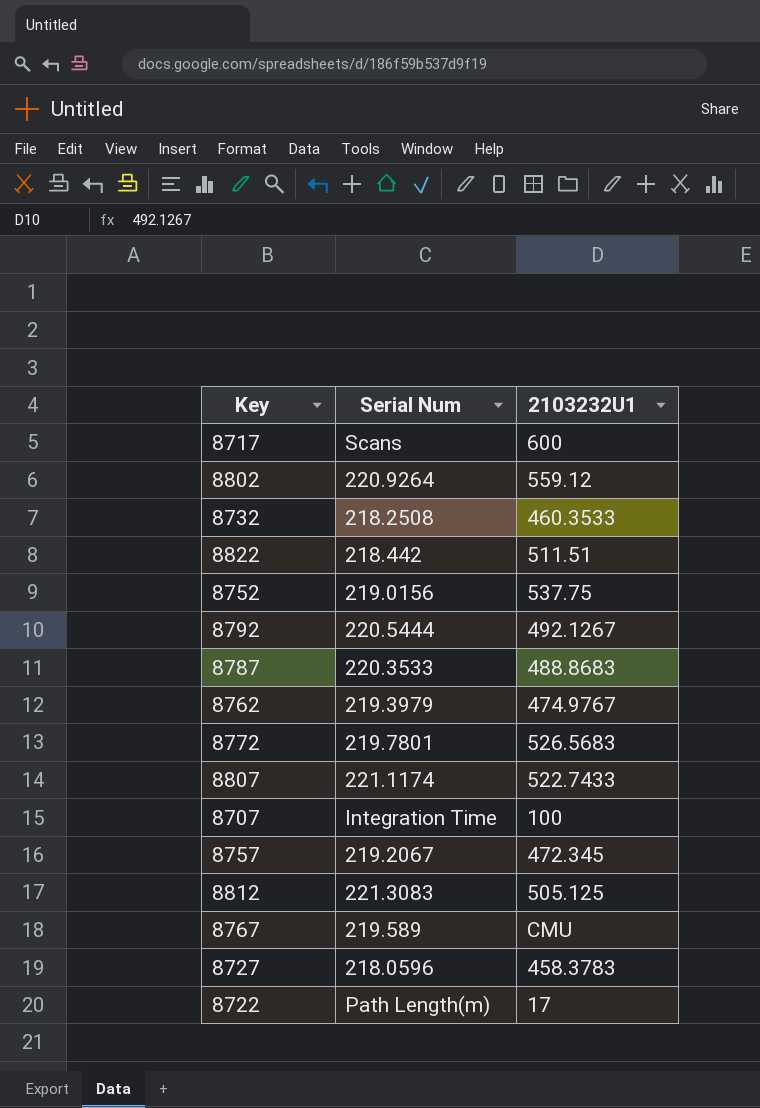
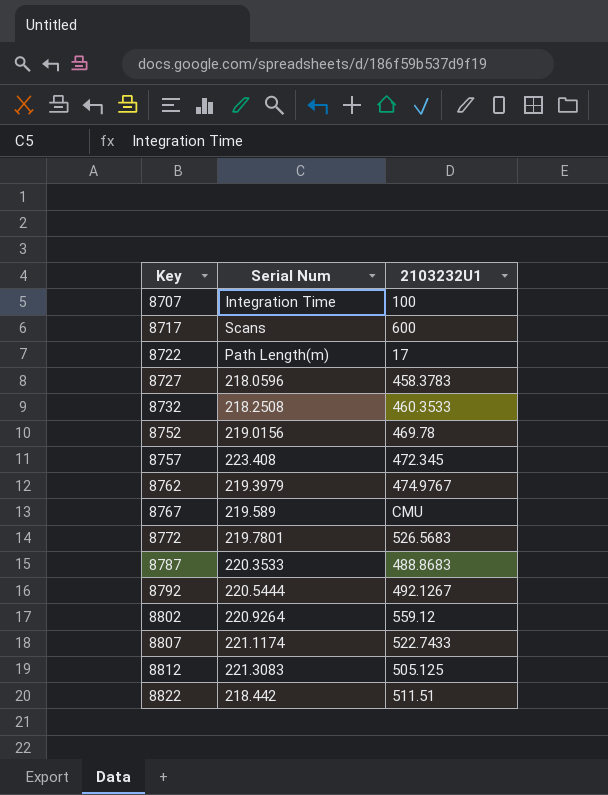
row order: none -> Key ascending
8752 | 2103232U1: 537.75 -> 469.78
8757 | Serial Num: 219.2067 -> 223.408

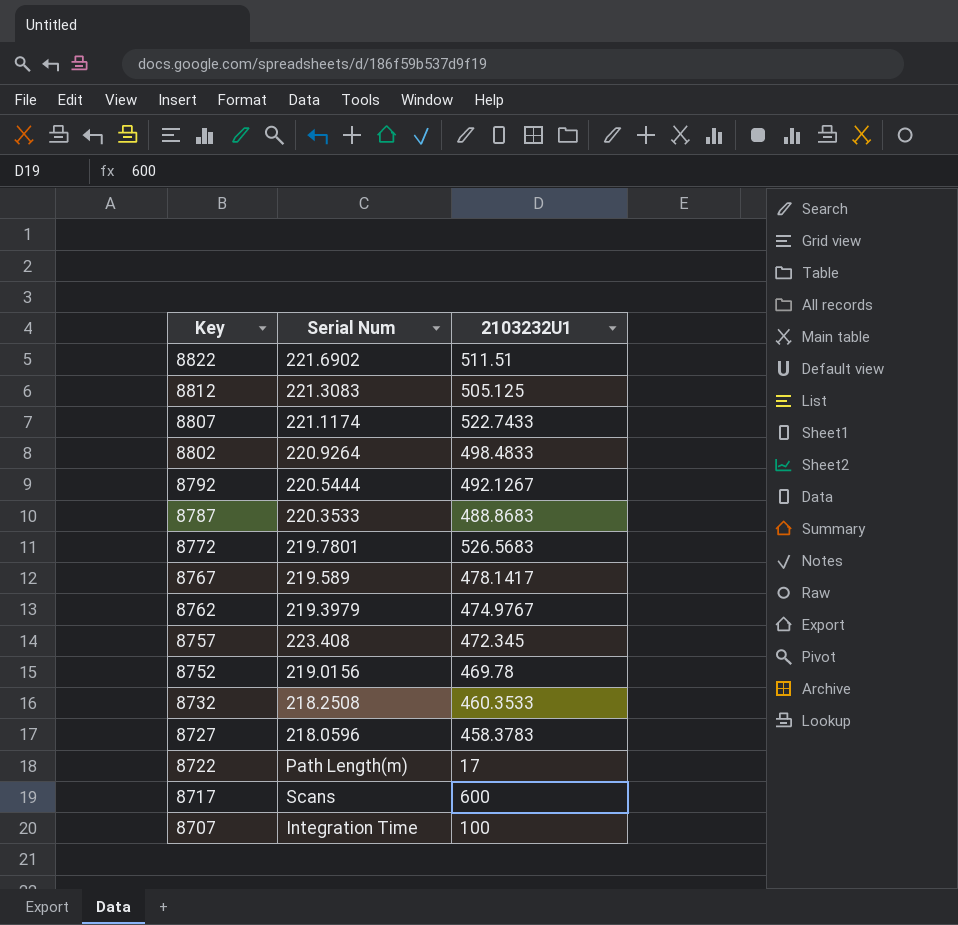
row order: Key ascending -> Key descending
8822 | Serial Num: 218.442 -> 221.6902
8802 | 2103232U1: 559.12 -> 498.4833
8767 | 2103232U1: CMU -> 478.1417

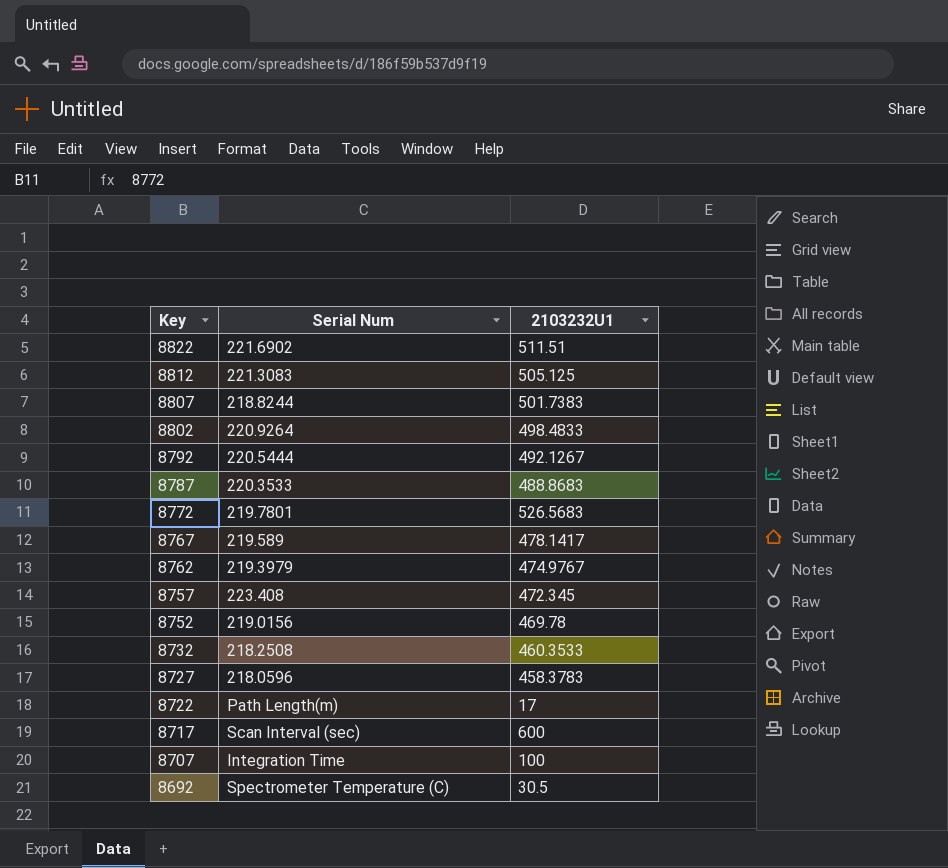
8807 | Serial Num: 221.1174 -> 218.8244
8807 | 2103232U1: 522.7433 -> 501.7383
8717 | Serial Num: Scans -> Scan Interval (sec)
row 8692: none -> Spectrometer Temperature (C) | 30.5

